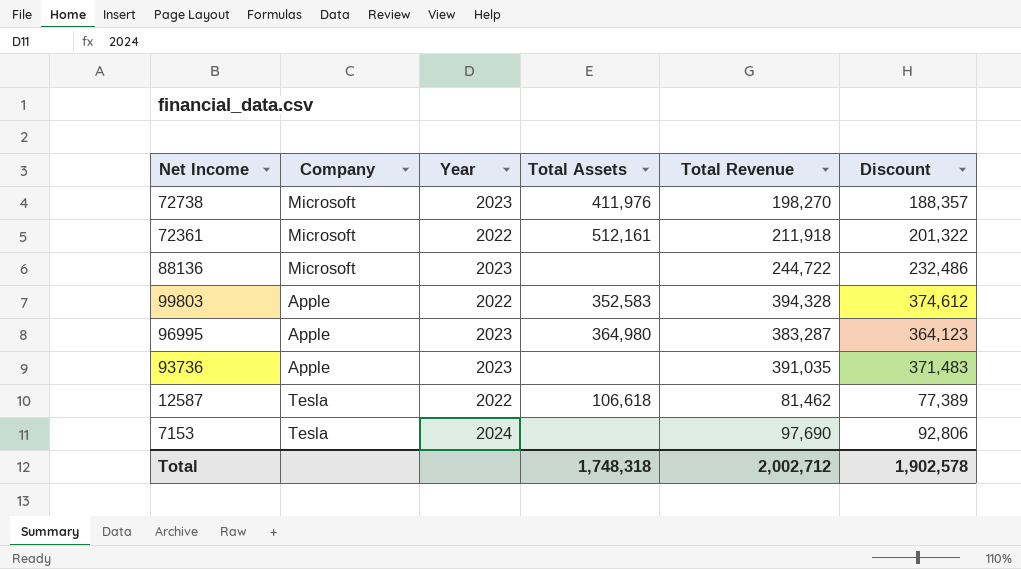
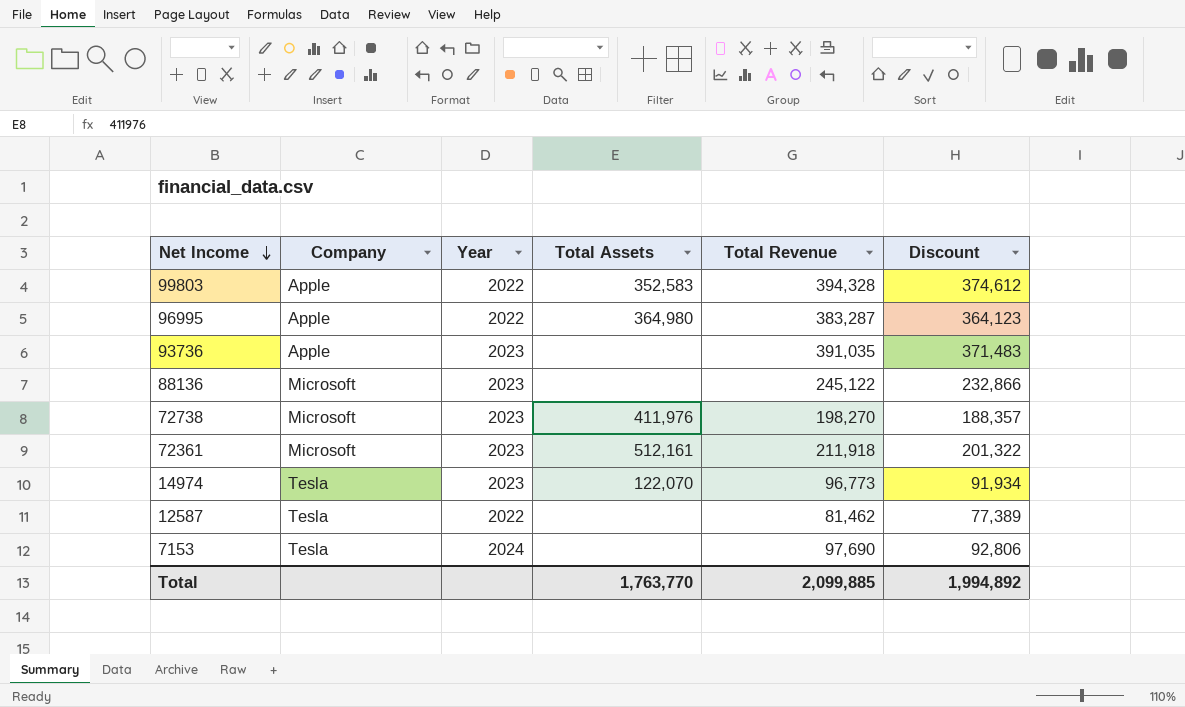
row order: none -> Net Income descending
96995 | Year: 2023 -> 2022
88136 | Total Revenue: 244,722 -> 245,122
88136 | Discount: 232,486 -> 232,866
72361 | Year: 2022 -> 2023
row 14974: none -> Tesla | 2023 | 122,070 | 96,773 | 91,934
12587 | Total Assets: 106,618 -> none
Total | Total Assets: 1,748,318 -> 1,763,770
Total | Total Revenue: 2,002,712 -> 2,099,885
Total | Discount: 1,902,578 -> 1,994,892

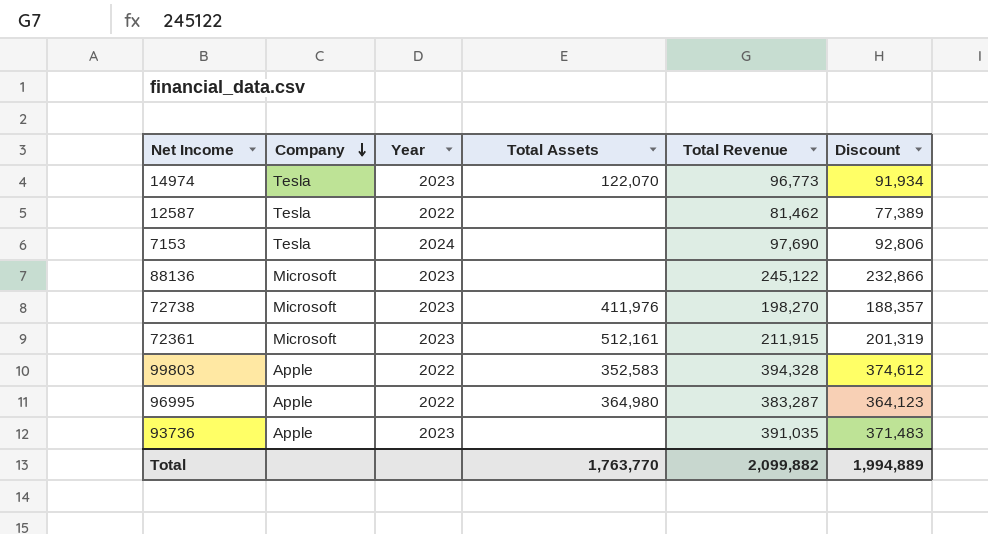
row order: Net Income descending -> Company descending
72361 | Total Revenue: 211,918 -> 211,915
72361 | Discount: 201,322 -> 201,319
Total | Total Revenue: 2,099,885 -> 2,099,882
Total | Discount: 1,994,892 -> 1,994,889

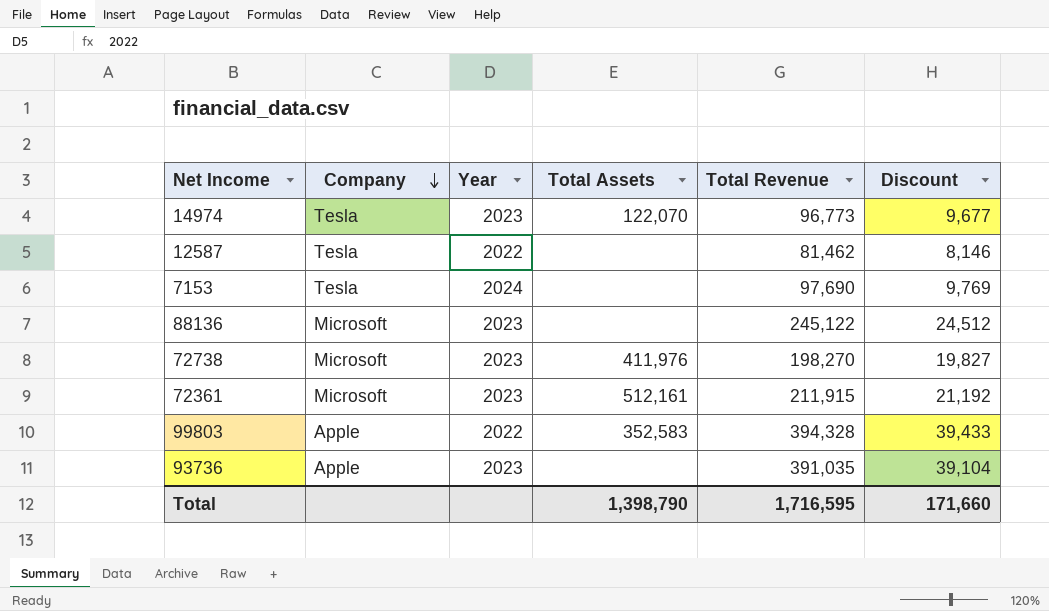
column Discount | formula: [Total Revenue] * 0.95 -> [Total Revenue] * 0.1
row 96995: Apple | 2022 | 364,980 | 383,287 | 364,123 -> none
Total | Total Assets: 1,763,770 -> 1,398,790
Total | Total Revenue: 2,099,882 -> 1,716,595
Total | Discount: 1,994,889 -> 171,660

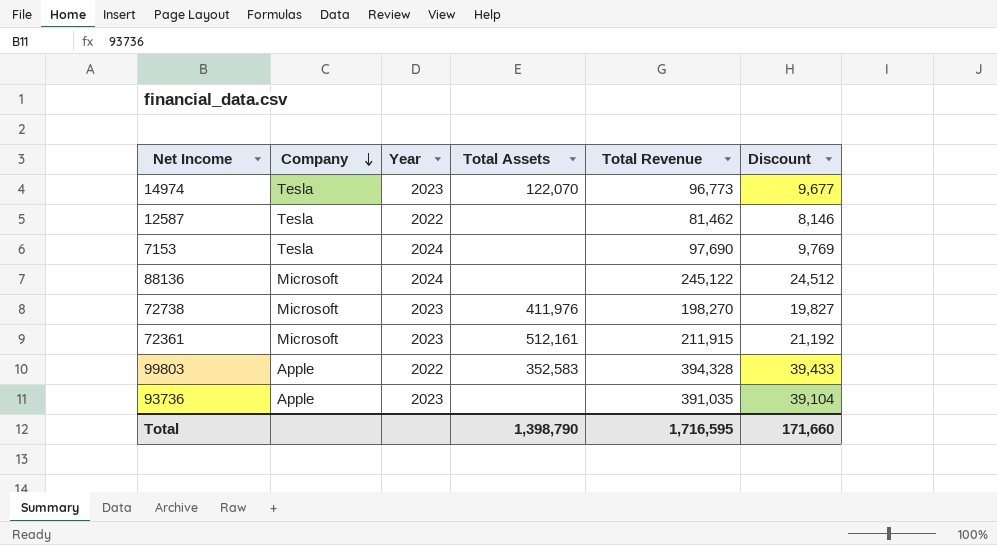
88136 | Year: 2023 -> 2024

